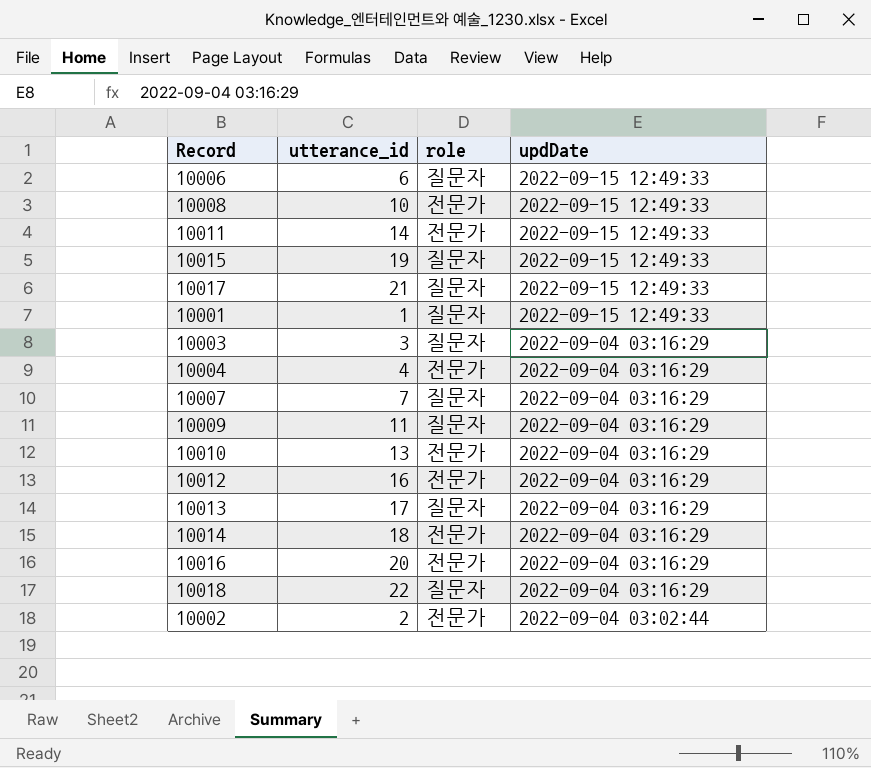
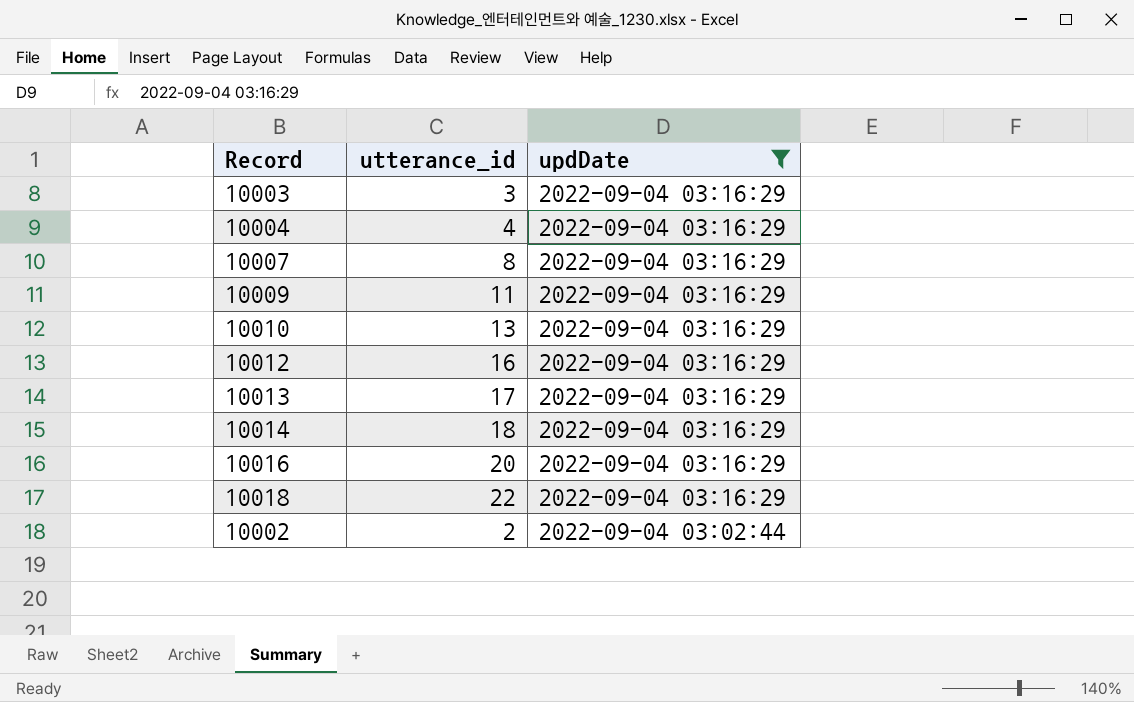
filter: none -> updDate != 2022-09-15 12:49:33
column role | position: 3 -> none
10007 | utterance_id: 7 -> 8

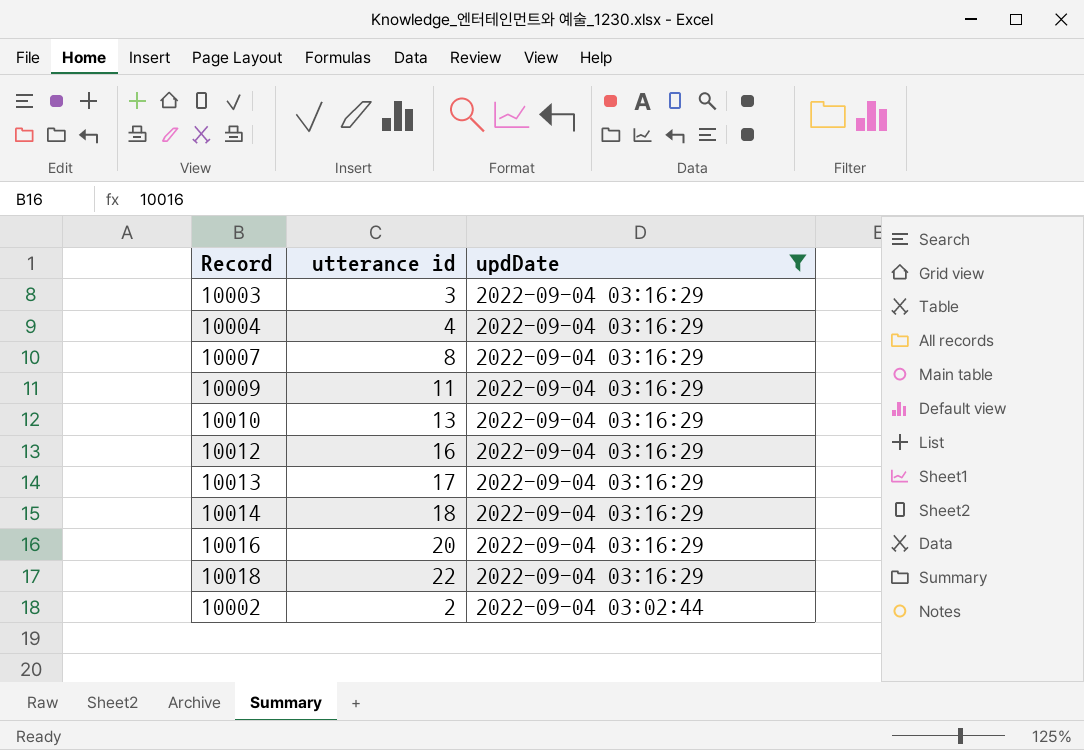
column name: utterance_id -> utterance id

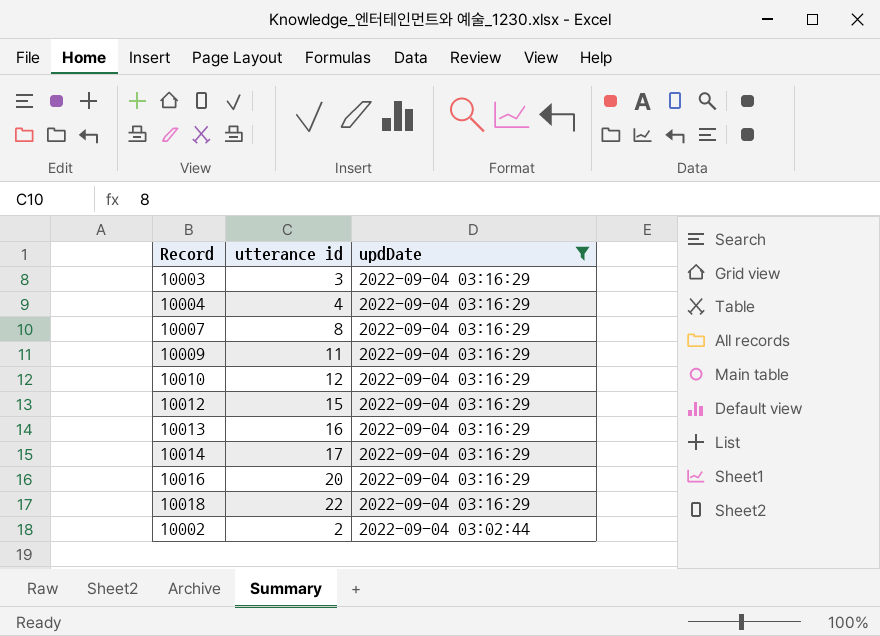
10010 | utterance id: 13 -> 12
10012 | utterance id: 16 -> 15
10013 | utterance id: 17 -> 16
10014 | utterance id: 18 -> 17

